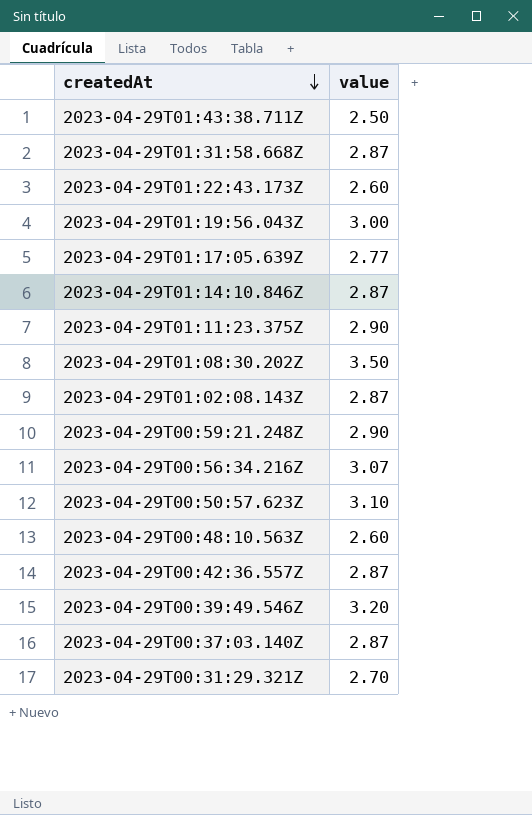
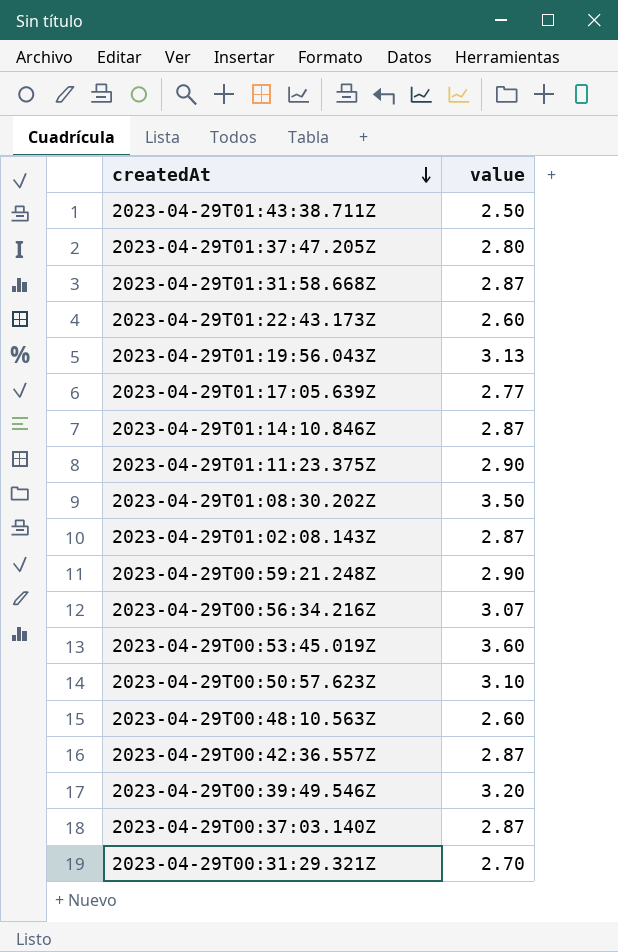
row 2023-04-29T01:37:47.205Z: none -> 2.80
2023-04-29T01:19:56.043Z | value: 3.00 -> 3.13
row 2023-04-29T00:53:45.019Z: none -> 3.60

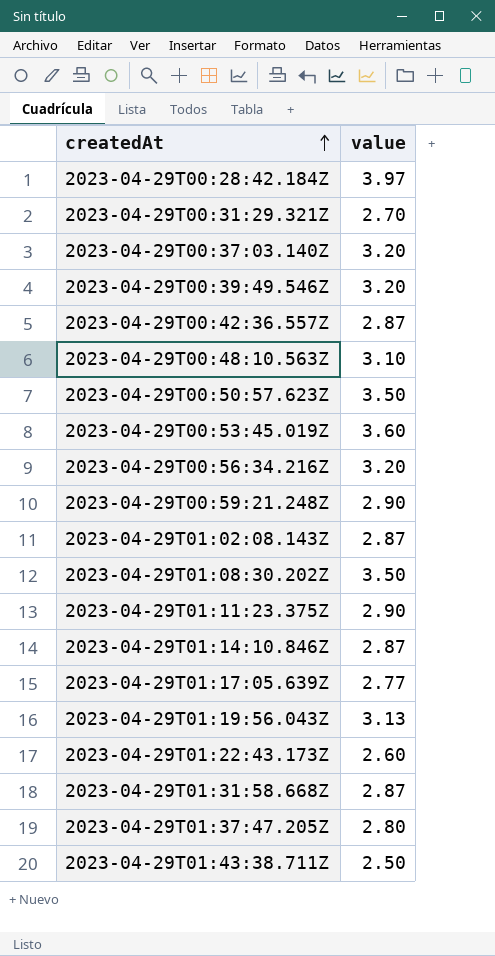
row order: createdAt descending -> createdAt ascending
row 2023-04-29T00:28:42.184Z: none -> 3.97
2023-04-29T00:37:03.140Z | value: 2.87 -> 3.20
2023-04-29T00:48:10.563Z | value: 2.60 -> 3.10
2023-04-29T00:50:57.623Z | value: 3.10 -> 3.50
2023-04-29T00:56:34.216Z | value: 3.07 -> 3.20

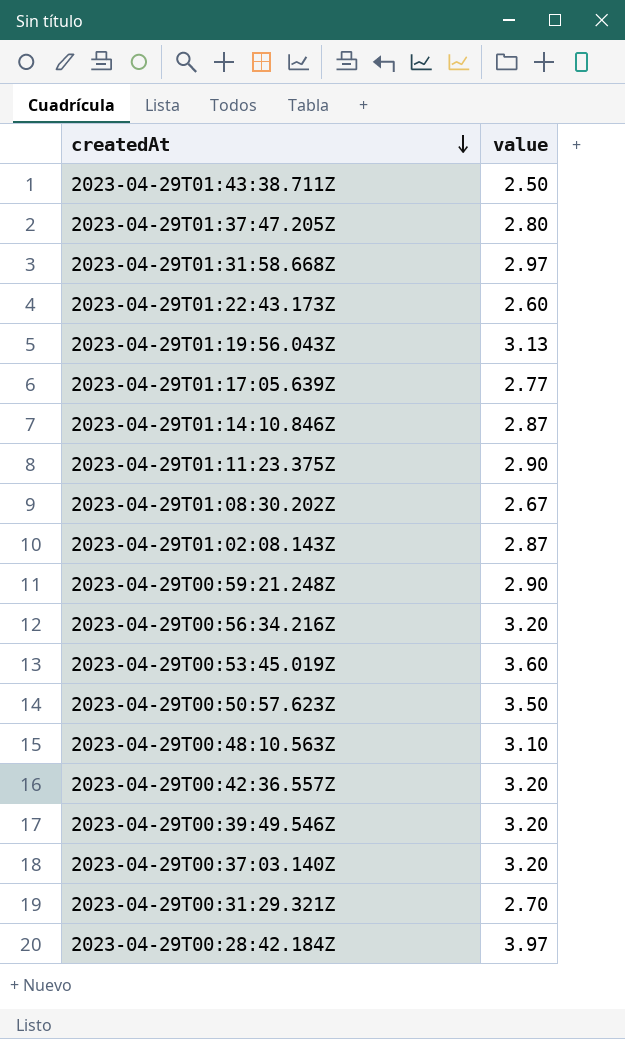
row order: createdAt ascending -> createdAt descending
2023-04-29T01:31:58.668Z | value: 2.87 -> 2.97
2023-04-29T01:08:30.202Z | value: 3.50 -> 2.67
2023-04-29T00:42:36.557Z | value: 2.87 -> 3.20

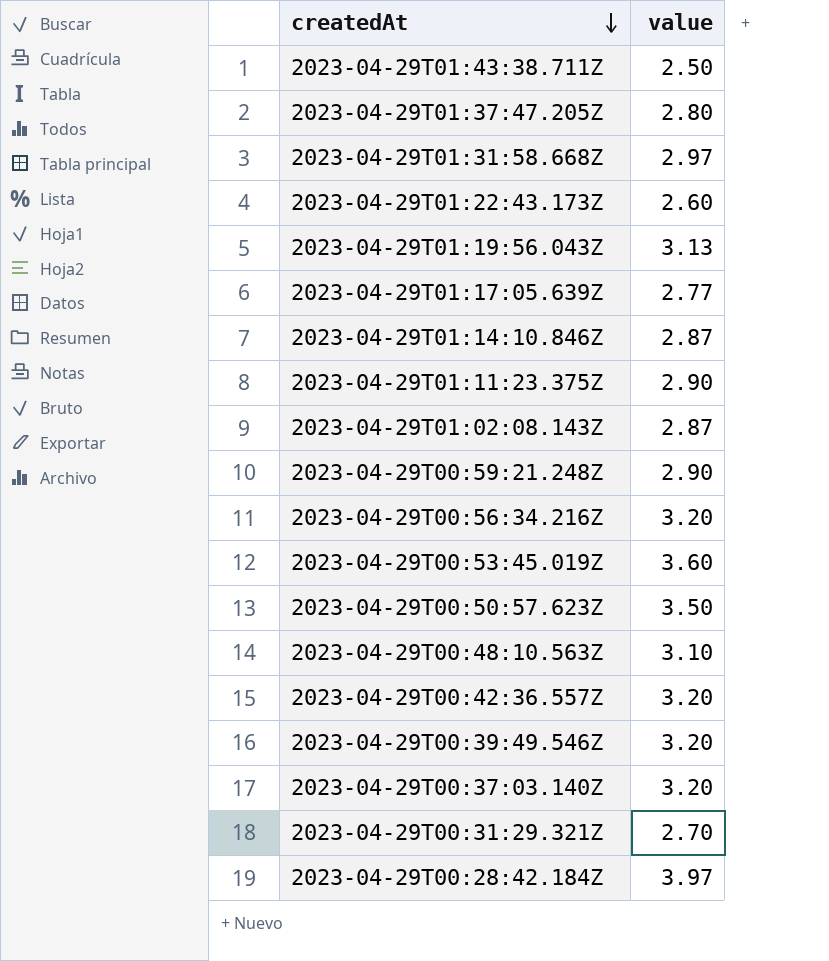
row 2023-04-29T01:08:30.202Z: 2.67 -> none

